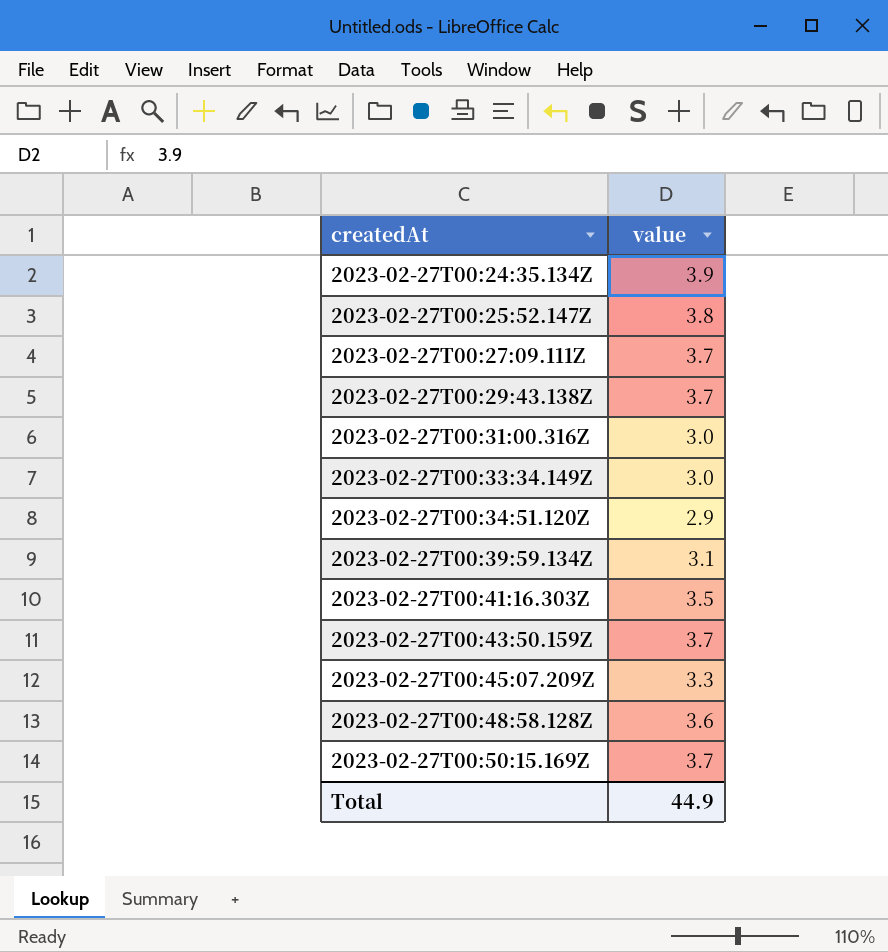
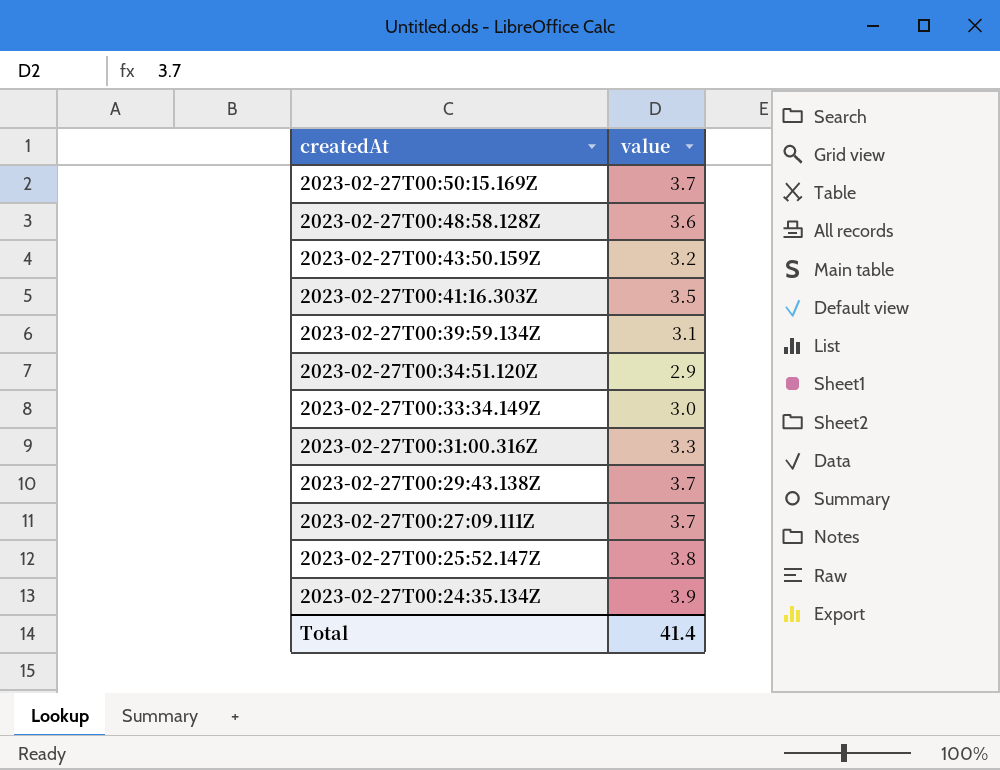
row order: createdAt ascending -> createdAt descending
row 2023-02-27T00:45:07.209Z: 3.3 -> none
2023-02-27T00:43:50.159Z | value: 3.7 -> 3.2
2023-02-27T00:31:00.316Z | value: 3.0 -> 3.3
Total | value: 44.9 -> 41.4

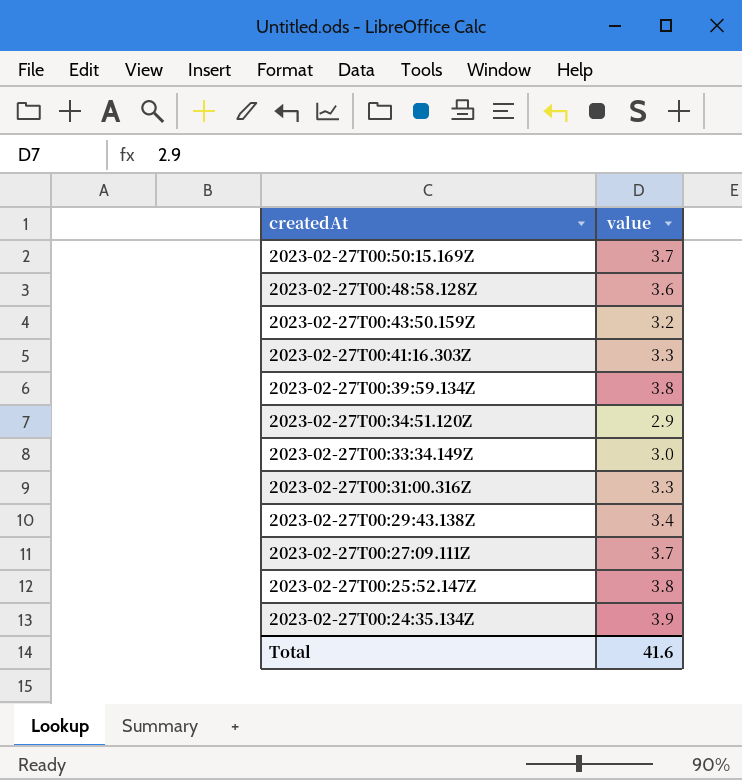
2023-02-27T00:41:16.303Z | value: 3.5 -> 3.3
2023-02-27T00:39:59.134Z | value: 3.1 -> 3.8
2023-02-27T00:29:43.138Z | value: 3.7 -> 3.4
Total | value: 41.4 -> 41.6

